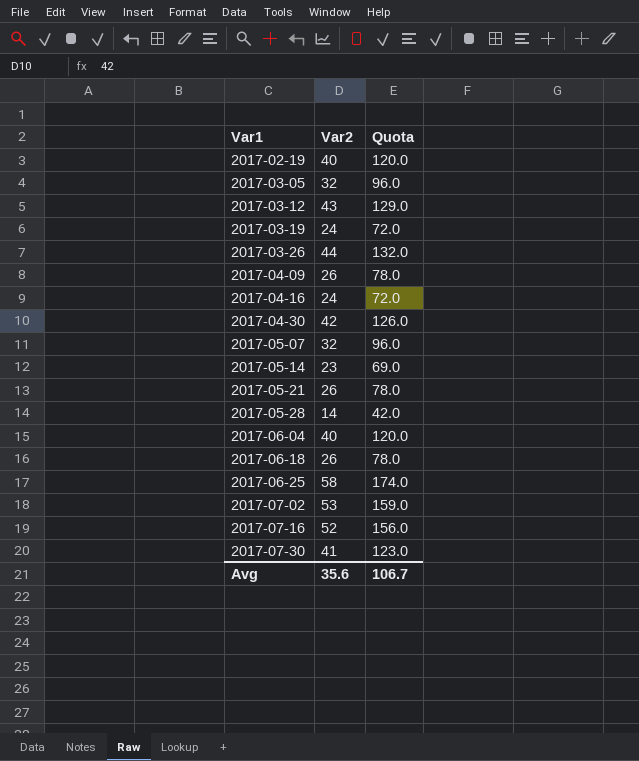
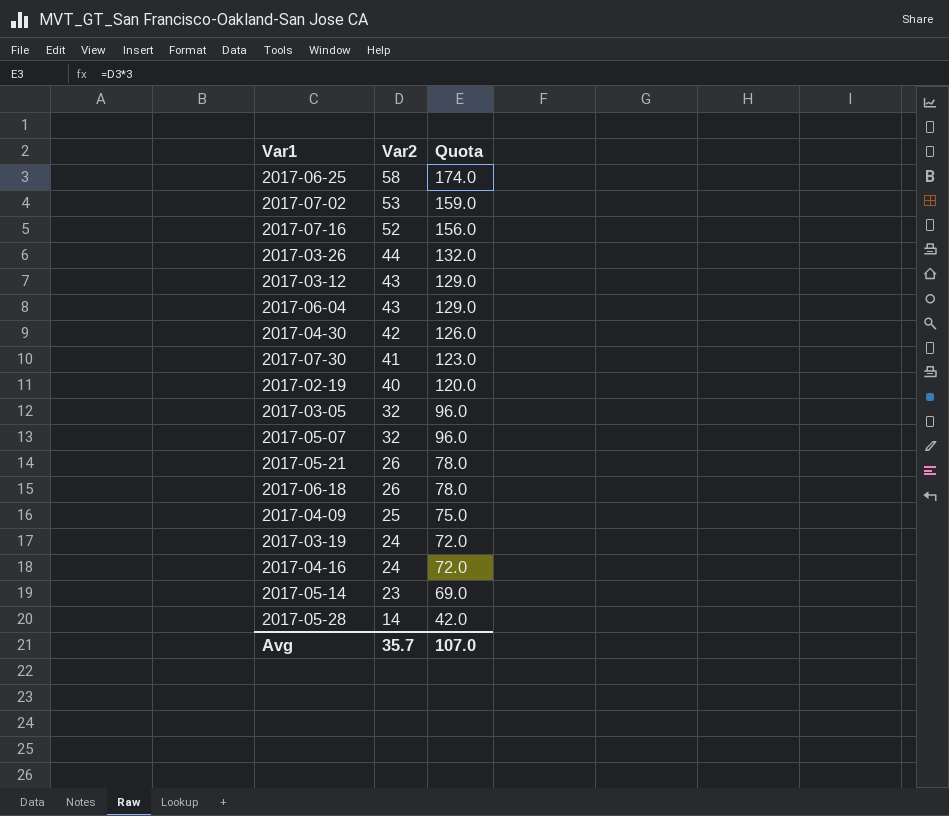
row order: Var1 ascending -> Var2 descending
2017-06-04 | Var2: 40 -> 43
2017-06-04 | Quota: 120.0 -> 129.0
2017-04-09 | Var2: 26 -> 25
2017-04-09 | Quota: 78.0 -> 75.0
Avg | Var2: 35.6 -> 35.7
Avg | Quota: 106.7 -> 107.0

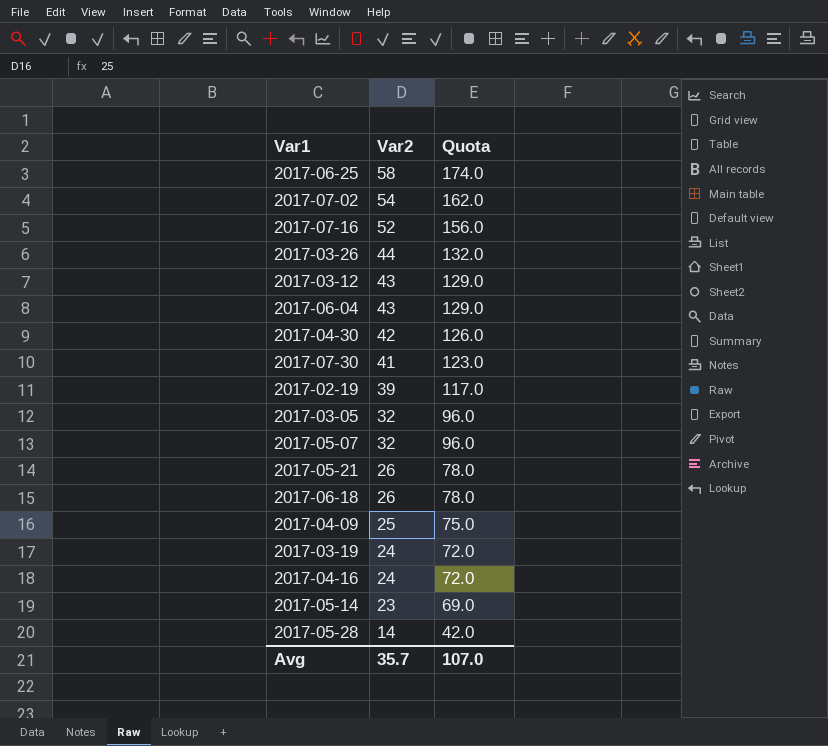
2017-07-02 | Var2: 53 -> 54
2017-07-02 | Quota: 159.0 -> 162.0
2017-02-19 | Var2: 40 -> 39
2017-02-19 | Quota: 120.0 -> 117.0

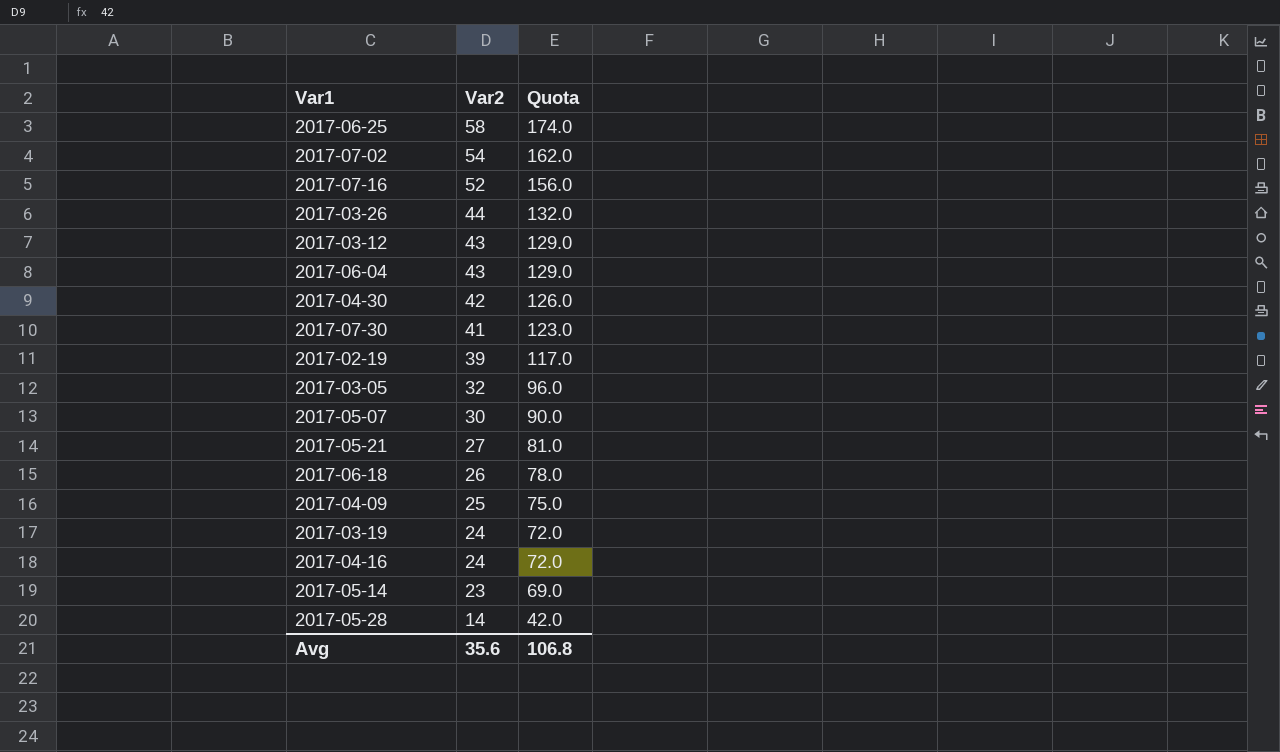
2017-05-07 | Var2: 32 -> 30
2017-05-07 | Quota: 96.0 -> 90.0
2017-05-21 | Var2: 26 -> 27
2017-05-21 | Quota: 78.0 -> 81.0
Avg | Var2: 35.7 -> 35.6
Avg | Quota: 107.0 -> 106.8

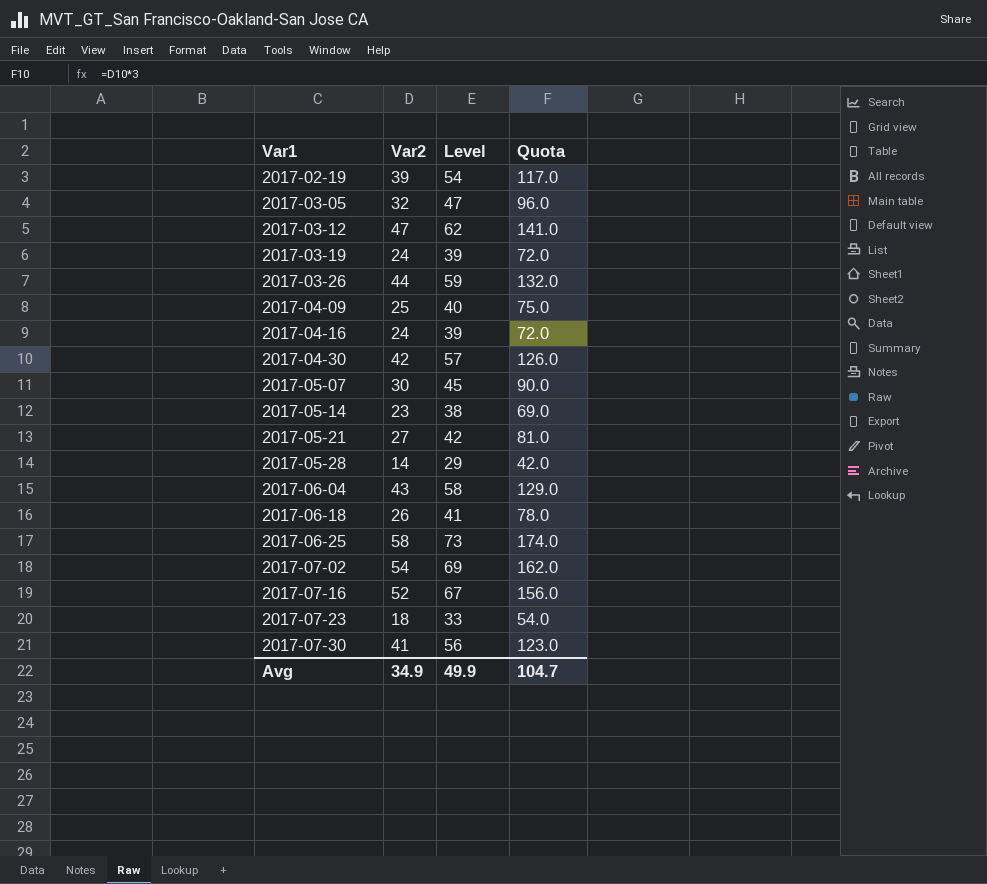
row order: Var2 descending -> Var1 ascending
column Level | formula: none -> [Var2] + 15
2017-03-12 | Var2: 43 -> 47
2017-03-12 | Quota: 129.0 -> 141.0
row 2017-07-23: none -> 18 | 33 | 54.0
Avg | Var2: 35.6 -> 34.9
Avg | Quota: 106.8 -> 104.7

